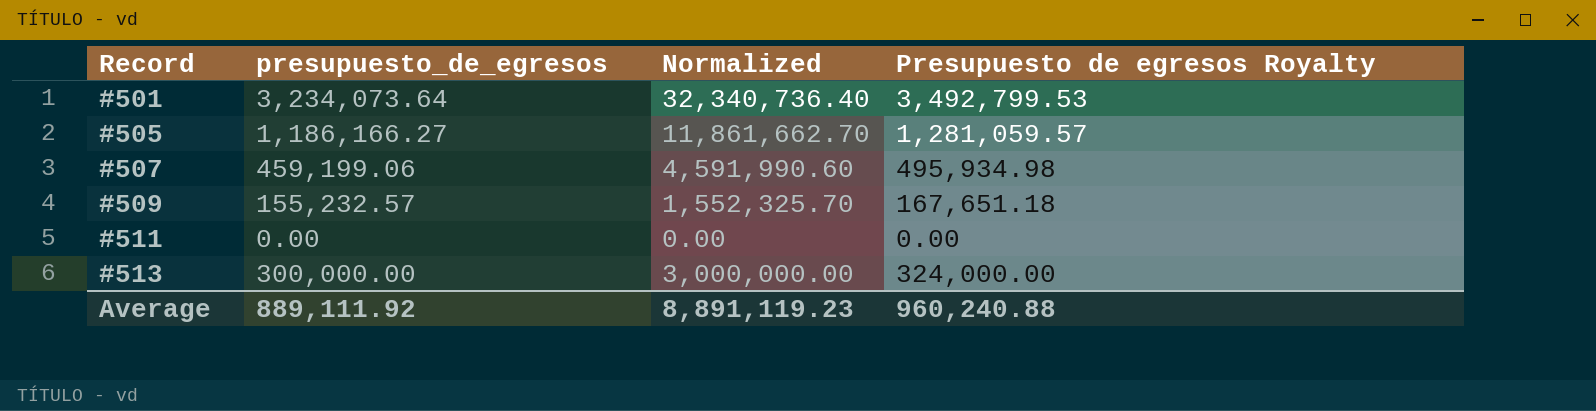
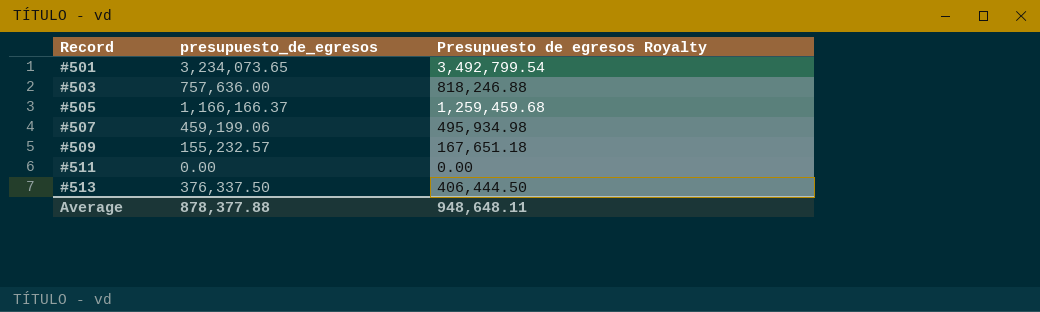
column Normalized | formula: [presupuesto_de_egresos] * 10 -> none
#501 | presupuesto_de_egresos: 3,234,073.64 -> 3,234,073.65
#501 | Presupuesto de egresos Royalty: 3,492,799.53 -> 3,492,799.54
row #503: none -> 757,636.00 | 818,246.88
#505 | presupuesto_de_egresos: 1,186,166.27 -> 1,166,166.37
#505 | Presupuesto de egresos Royalty: 1,281,059.57 -> 1,259,459.68
#513 | presupuesto_de_egresos: 300,000.00 -> 376,337.50
#513 | Presupuesto de egresos Royalty: 324,000.00 -> 406,444.50
Average | presupuesto_de_egresos: 889,111.92 -> 878,377.88
Average | Presupuesto de egresos Royalty: 960,240.88 -> 948,648.11

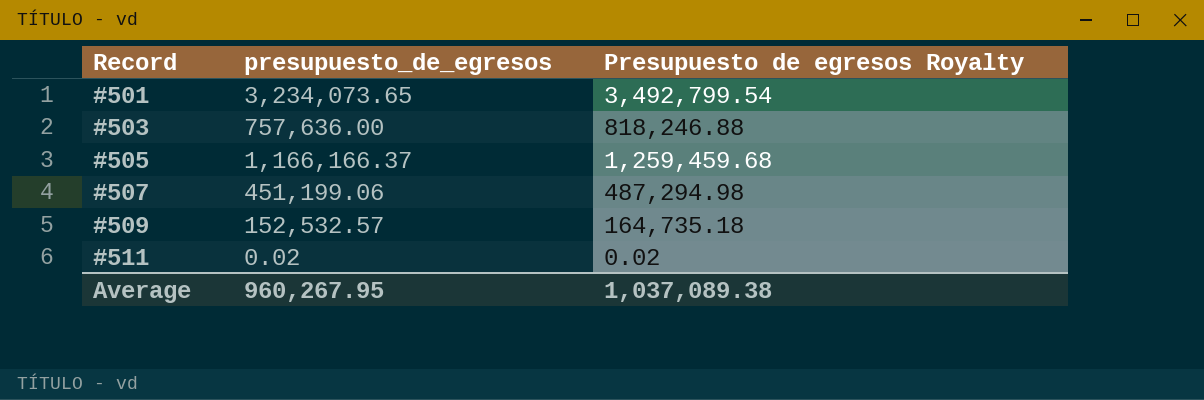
row #513: 376,337.50 | 406,444.50 -> none
#507 | presupuesto_de_egresos: 459,199.06 -> 451,199.06
#507 | Presupuesto de egresos Royalty: 495,934.98 -> 487,294.98
#509 | presupuesto_de_egresos: 155,232.57 -> 152,532.57
#509 | Presupuesto de egresos Royalty: 167,651.18 -> 164,735.18
#511 | presupuesto_de_egresos: 0.00 -> 0.02
#511 | Presupuesto de egresos Royalty: 0.00 -> 0.02
Average | presupuesto_de_egresos: 878,377.88 -> 960,267.95
Average | Presupuesto de egresos Royalty: 948,648.11 -> 1,037,089.38

